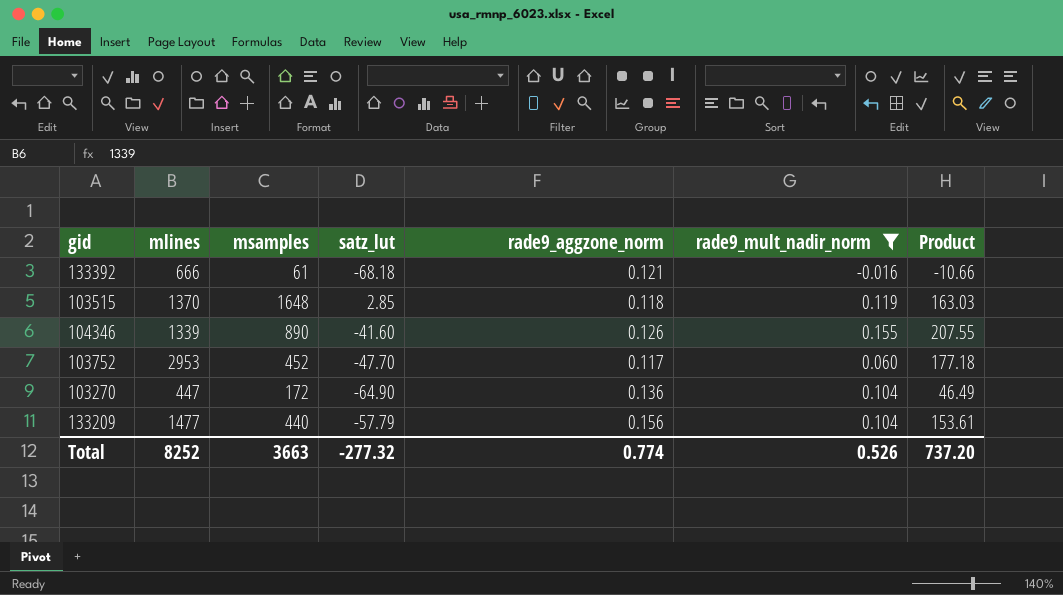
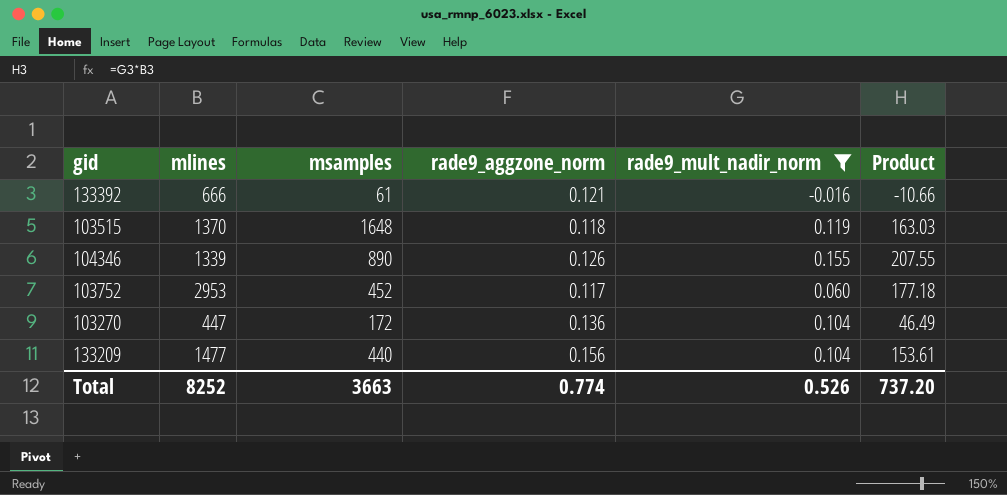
column satz_lut | position: 4 -> none

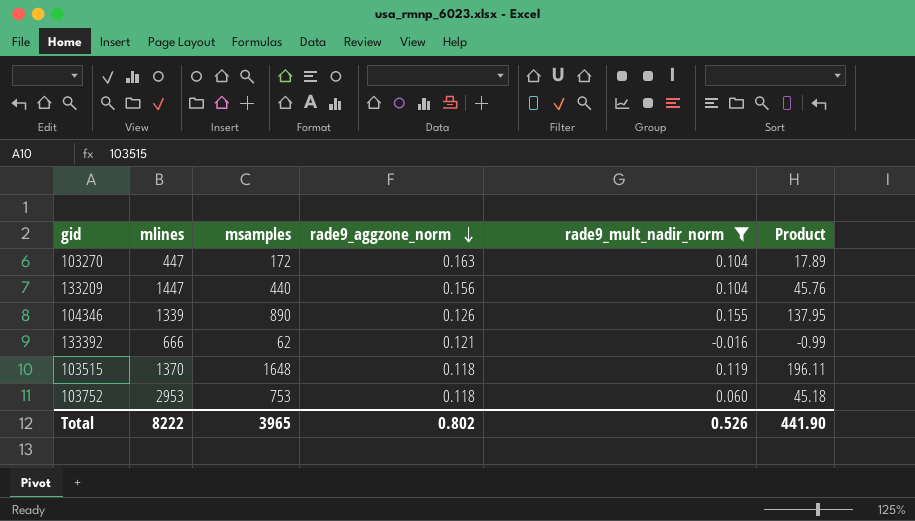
row order: none -> rade9_aggzone_norm descending
column Product | formula: [mlines] * [rade9_mult_nadir_norm] -> [msamples] * [rade9_mult_nadir_norm]
103270 | rade9_aggzone_norm: 0.136 -> 0.163
133209 | mlines: 1477 -> 1447
133392 | msamples: 61 -> 62
103752 | msamples: 452 -> 753
103752 | rade9_aggzone_norm: 0.117 -> 0.118
Total | mlines: 8252 -> 8222
Total | msamples: 3663 -> 3965
Total | rade9_aggzone_norm: 0.774 -> 0.802
Total | Product: 737.20 -> 441.90

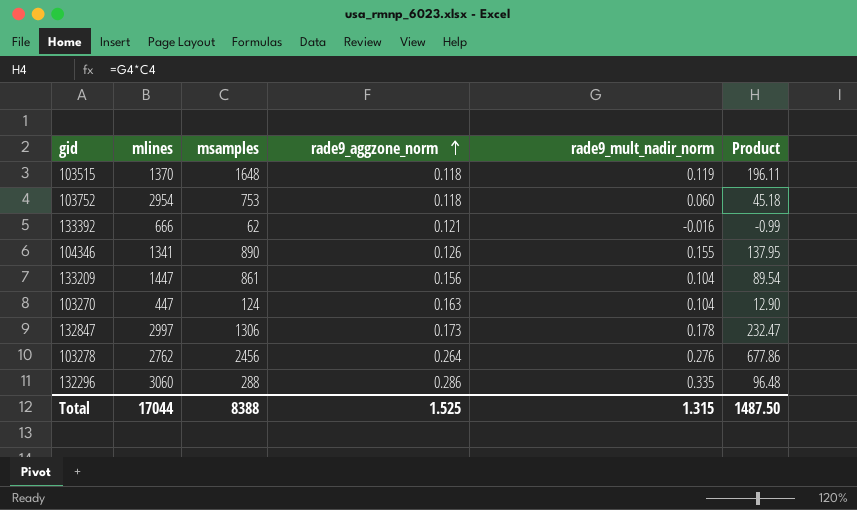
filter: rade9_mult_nadir_norm <= 0.155 -> none
row order: rade9_aggzone_norm descending -> rade9_aggzone_norm ascending
103752 | mlines: 2953 -> 2954
104346 | mlines: 1339 -> 1341
133209 | msamples: 440 -> 861
133209 | Product: 45.76 -> 89.54
103270 | msamples: 172 -> 124
103270 | Product: 17.89 -> 12.90
Total | mlines: 8222 -> 17044
Total | msamples: 3965 -> 8388
Total | rade9_aggzone_norm: 0.802 -> 1.525
Total | rade9_mult_nadir_norm: 0.526 -> 1.315
Total | Product: 441.90 -> 1487.50

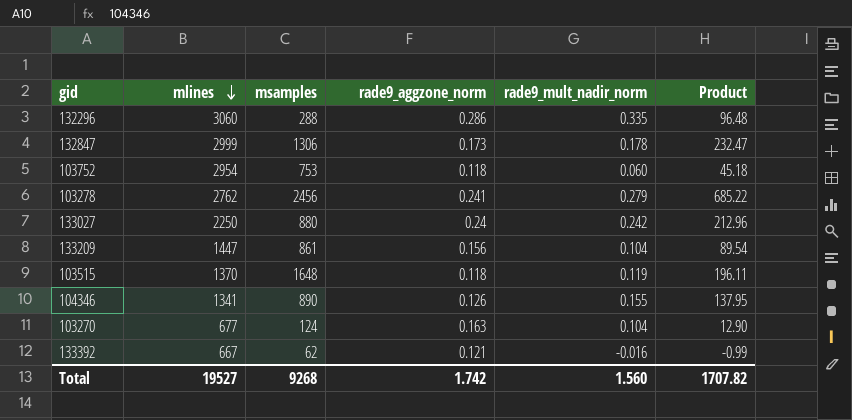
row order: rade9_aggzone_norm ascending -> mlines descending
132847 | mlines: 2997 -> 2999
103278 | rade9_aggzone_norm: 0.264 -> 0.241
103278 | rade9_mult_nadir_norm: 0.276 -> 0.279
103278 | Product: 677.86 -> 685.22
row 133027: none -> 2250 | 880 | 0.24 | 0.242 | 212.96
103270 | mlines: 447 -> 677
133392 | mlines: 666 -> 667
Total | mlines: 17044 -> 19527
Total | msamples: 8388 -> 9268
Total | rade9_aggzone_norm: 1.525 -> 1.742
Total | rade9_mult_nadir_norm: 1.315 -> 1.560
Total | Product: 1487.50 -> 1707.82

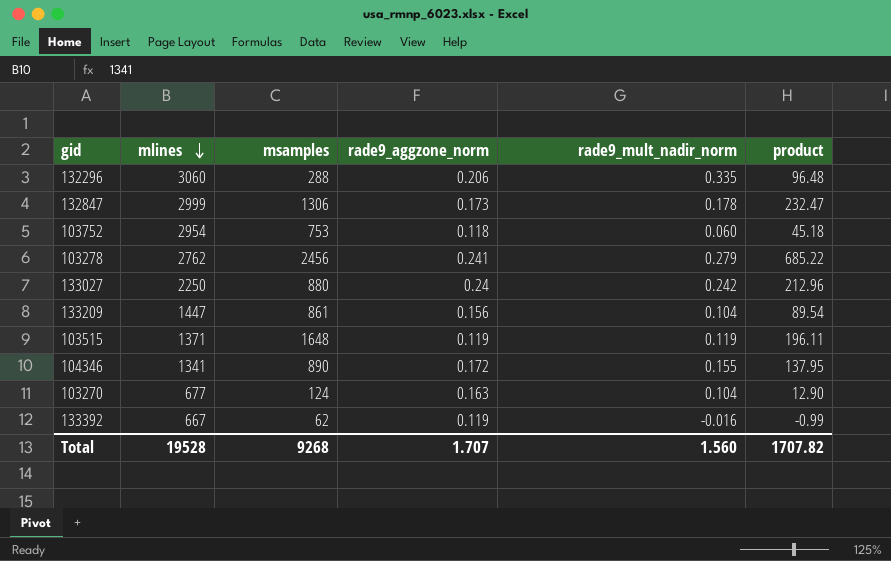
column name: Product -> product
132296 | rade9_aggzone_norm: 0.286 -> 0.206
103515 | mlines: 1370 -> 1371
103515 | rade9_aggzone_norm: 0.118 -> 0.119
104346 | rade9_aggzone_norm: 0.126 -> 0.172
133392 | rade9_aggzone_norm: 0.121 -> 0.119
Total | mlines: 19527 -> 19528
Total | rade9_aggzone_norm: 1.742 -> 1.707

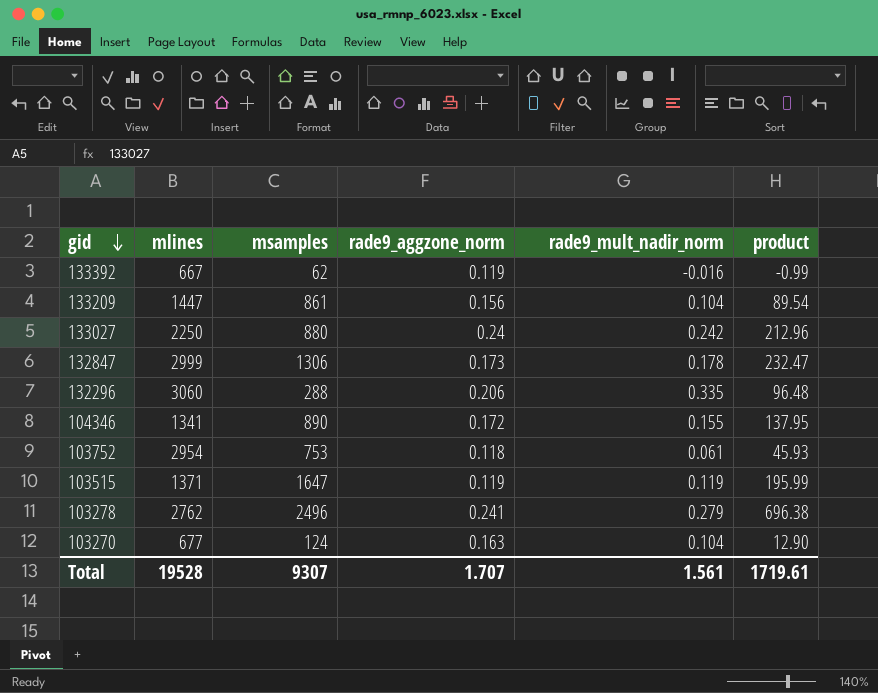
row order: mlines descending -> gid descending
103752 | rade9_mult_nadir_norm: 0.060 -> 0.061
103752 | product: 45.18 -> 45.93
103515 | msamples: 1648 -> 1647
103515 | product: 196.11 -> 195.99
103278 | msamples: 2456 -> 2496
103278 | product: 685.22 -> 696.38
Total | msamples: 9268 -> 9307
Total | rade9_mult_nadir_norm: 1.560 -> 1.561
Total | product: 1707.82 -> 1719.61

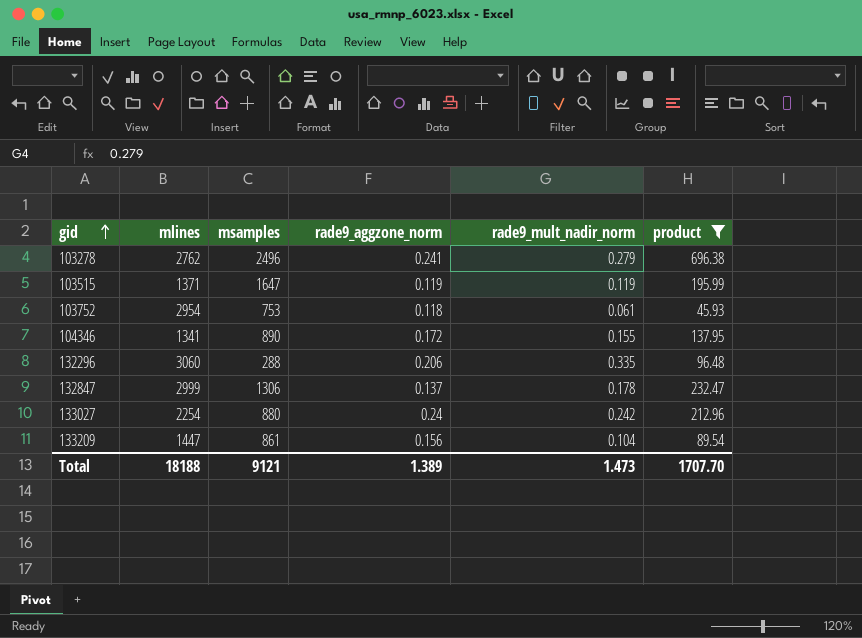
filter: none -> product >= 45.93
row order: gid descending -> gid ascending
132847 | rade9_aggzone_norm: 0.173 -> 0.137
133027 | mlines: 2250 -> 2254
Total | mlines: 19528 -> 18188
Total | msamples: 9307 -> 9121
Total | rade9_aggzone_norm: 1.707 -> 1.389
Total | rade9_mult_nadir_norm: 1.561 -> 1.473
Total | product: 1719.61 -> 1707.70

